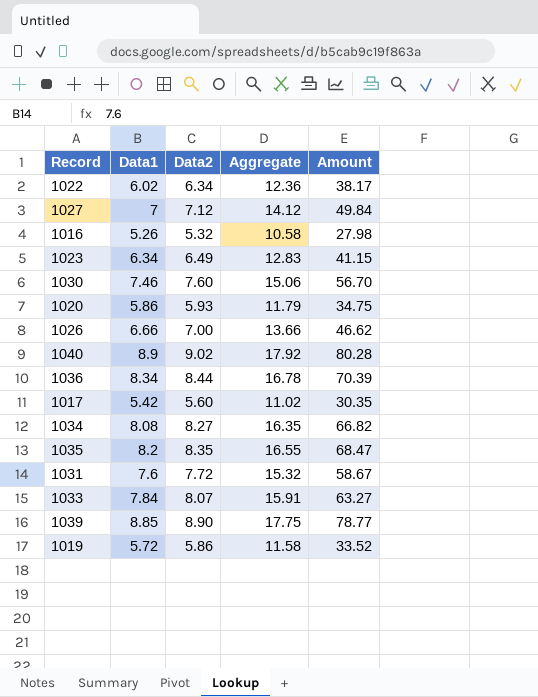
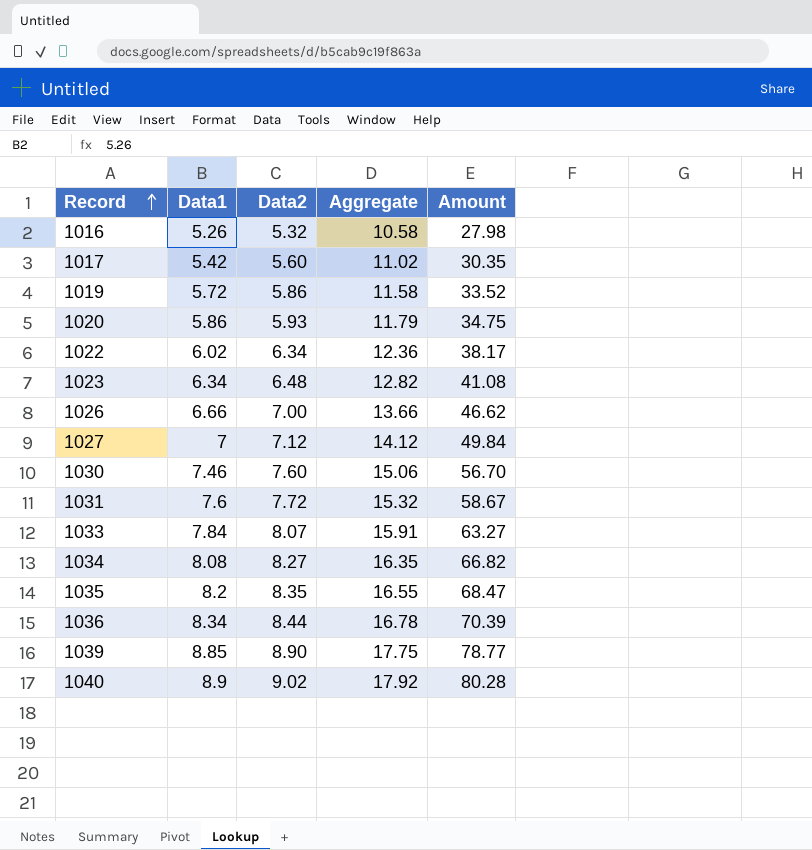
row order: none -> Record ascending
1023 | Data2: 6.49 -> 6.48
1023 | Aggregate: 12.83 -> 12.82
1023 | Amount: 41.15 -> 41.08

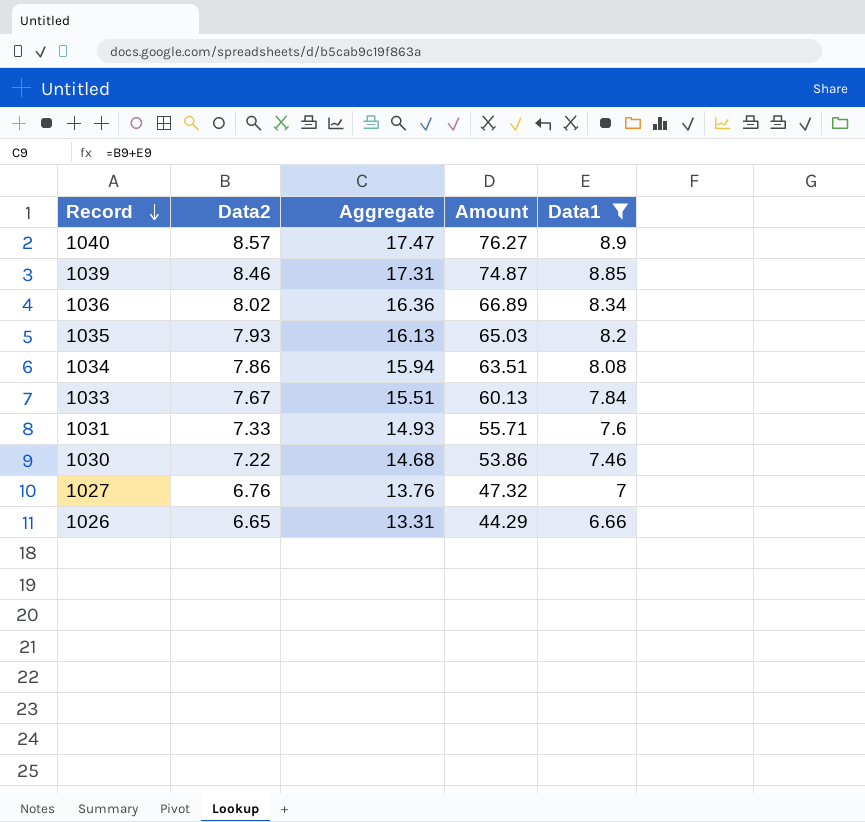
filter: none -> Data1 >= 6.66
row order: Record ascending -> Record descending
column Data1 | position: 2 -> 5
1040 | Data2: 9.02 -> 8.57
1040 | Aggregate: 17.92 -> 17.47
1040 | Amount: 80.28 -> 76.27
1039 | Data2: 8.90 -> 8.46
1039 | Aggregate: 17.75 -> 17.31
1039 | Amount: 78.77 -> 74.87
1036 | Data2: 8.44 -> 8.02
1036 | Aggregate: 16.78 -> 16.36
1036 | Amount: 70.39 -> 66.89
1035 | Data2: 8.35 -> 7.93
1035 | Aggregate: 16.55 -> 16.13
1035 | Amount: 68.47 -> 65.03
1034 | Data2: 8.27 -> 7.86
1034 | Aggregate: 16.35 -> 15.94
1034 | Amount: 66.82 -> 63.51
1033 | Data2: 8.07 -> 7.67
1033 | Aggregate: 15.91 -> 15.51
1033 | Amount: 63.27 -> 60.13
1031 | Data2: 7.72 -> 7.33
1031 | Aggregate: 15.32 -> 14.93
1031 | Amount: 58.67 -> 55.71
1030 | Data2: 7.60 -> 7.22
1030 | Aggregate: 15.06 -> 14.68
1030 | Amount: 56.70 -> 53.86
1027 | Data2: 7.12 -> 6.76
1027 | Aggregate: 14.12 -> 13.76
1027 | Amount: 49.84 -> 47.32
1026 | Data2: 7.00 -> 6.65
1026 | Aggregate: 13.66 -> 13.31
1026 | Amount: 46.62 -> 44.29

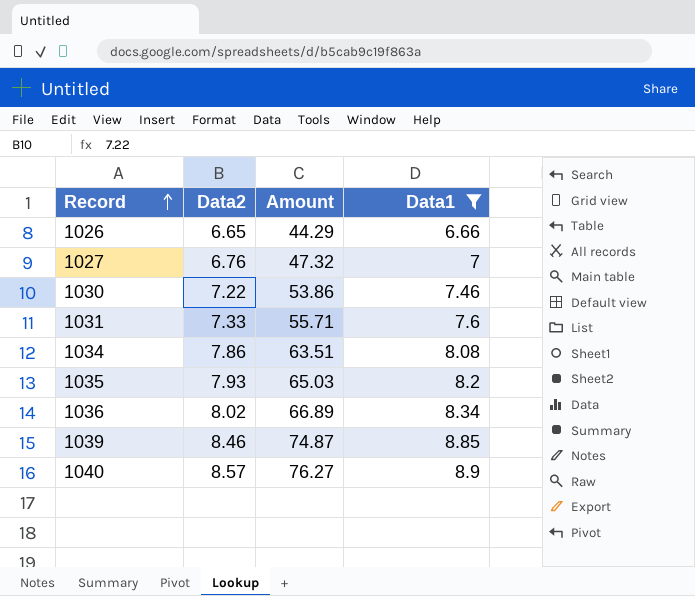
row order: Record descending -> Record ascending
column Aggregate | formula: [Data2] + [Data1] -> none
row 1033: 7.67 | 15.51 | 60.13 | 7.84 -> none

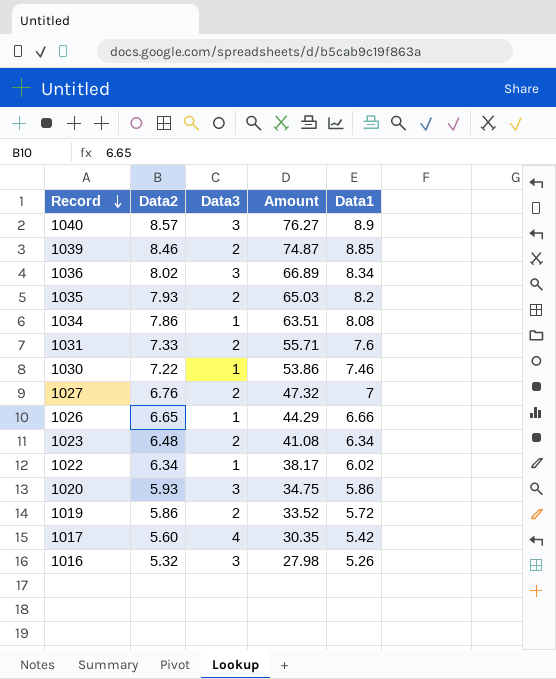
filter: Data1 >= 6.66 -> none
row order: Record ascending -> Record descending
column Data3 | position: none -> 3

